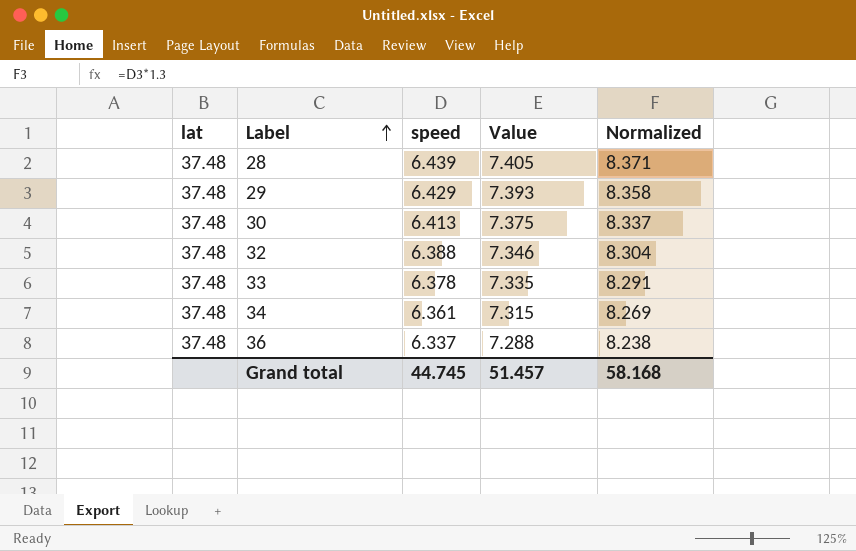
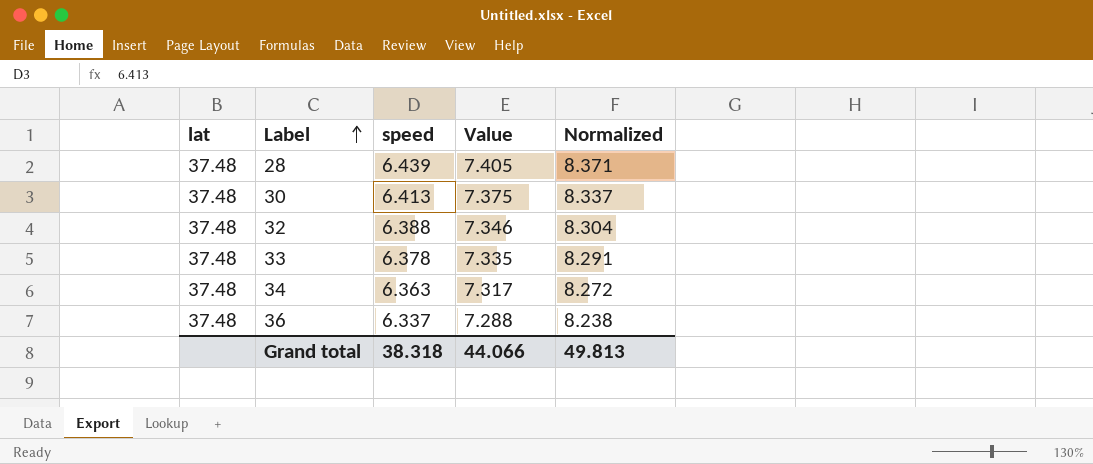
row 29: 37.48 | 6.429 | 7.393 | 8.358 -> none
34 | speed: 6.361 -> 6.363
34 | Value: 7.315 -> 7.317
34 | Normalized: 8.269 -> 8.272
Grand total | speed: 44.745 -> 38.318
Grand total | Value: 51.457 -> 44.066
Grand total | Normalized: 58.168 -> 49.813

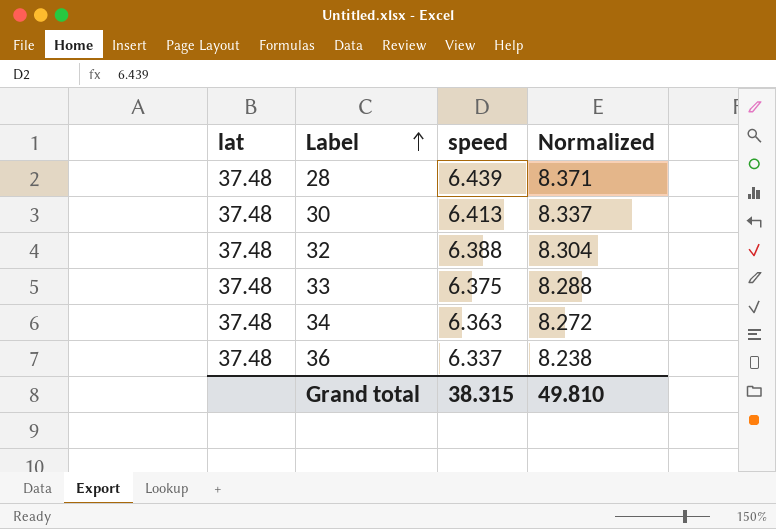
column Value | formula: [speed] * 1.15 -> none
33 | speed: 6.378 -> 6.375
33 | Normalized: 8.291 -> 8.288
Grand total | speed: 38.318 -> 38.315
Grand total | Normalized: 49.813 -> 49.810

